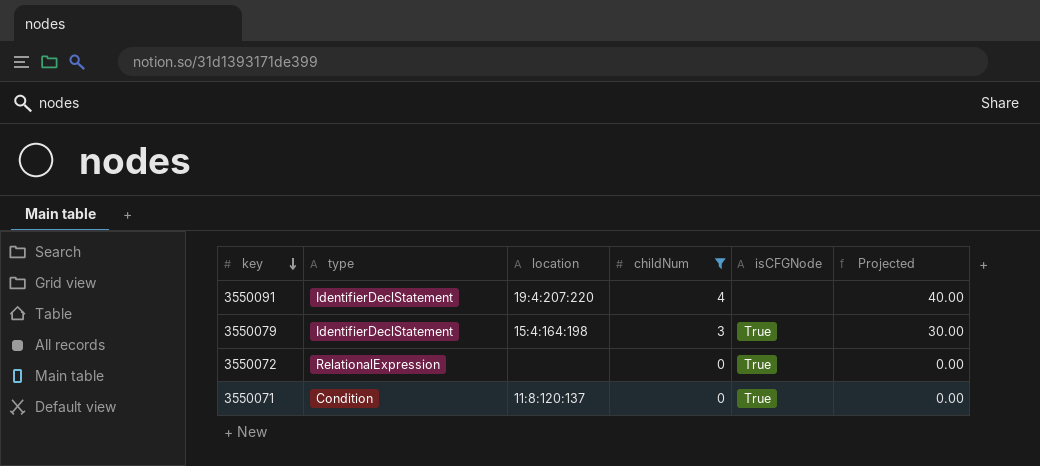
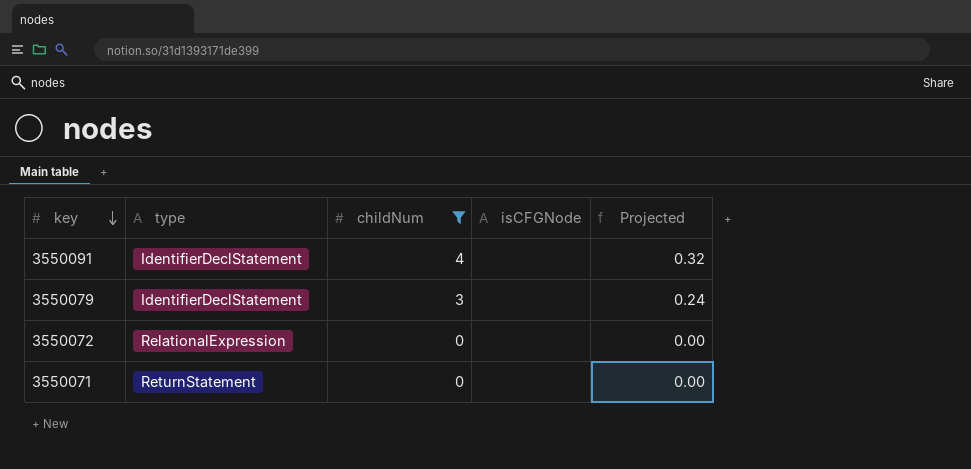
column location | position: 3 -> none
column Projected | formula: [childNum] * 10 -> [childNum] * 0.08
3550079 | isCFGNode: True -> none
3550072 | isCFGNode: True -> none
3550071 | type: Condition -> ReturnStatement
3550071 | isCFGNode: True -> none

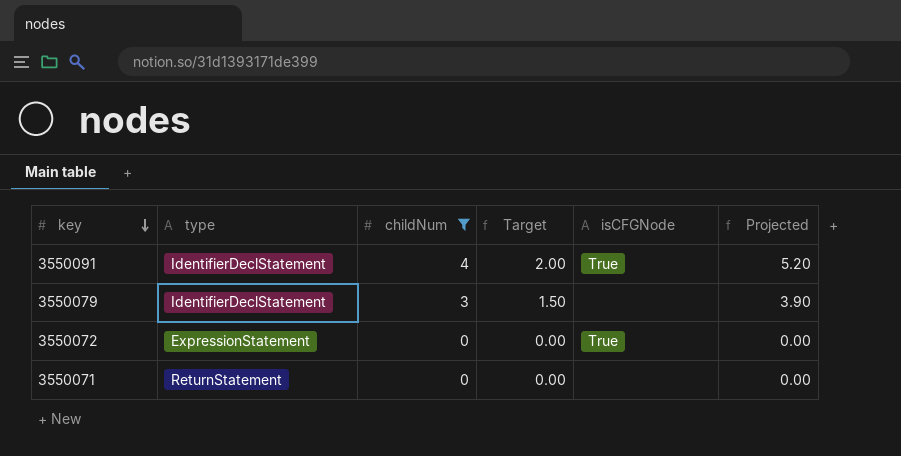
column Target | formula: none -> [childNum] * 0.5
column Projected | formula: [childNum] * 0.08 -> [childNum] * 1.3
3550091 | isCFGNode: none -> True
3550072 | type: RelationalExpression -> ExpressionStatement
3550072 | isCFGNode: none -> True

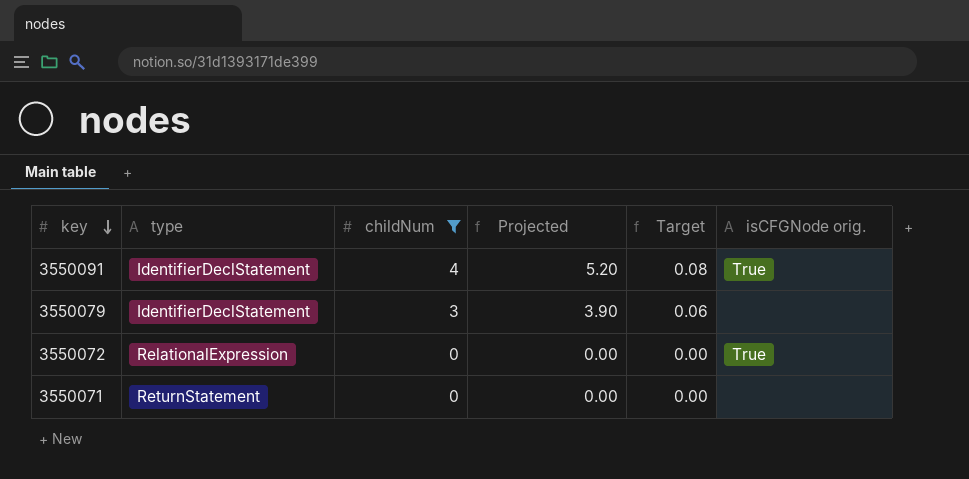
column Projected | position: 6 -> 4
column Target | formula: [childNum] * 0.5 -> [childNum] * 0.02
column name: isCFGNode -> isCFGNode orig.
3550072 | type: ExpressionStatement -> RelationalExpression

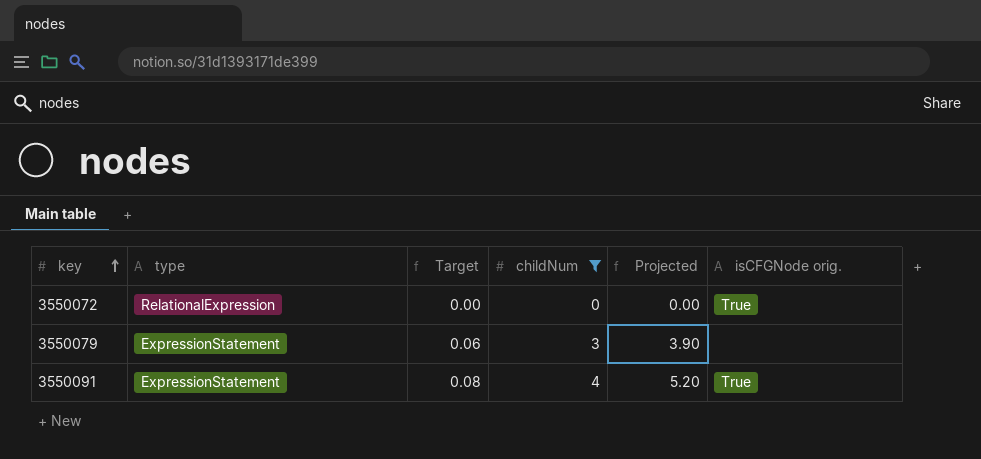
row order: key descending -> key ascending
column Target | position: 5 -> 3
row 3550071: ReturnStatement | 0 | 0.00 | 0.00 | none -> none
3550079 | type: IdentifierDeclStatement -> ExpressionStatement
3550091 | type: IdentifierDeclStatement -> ExpressionStatement

